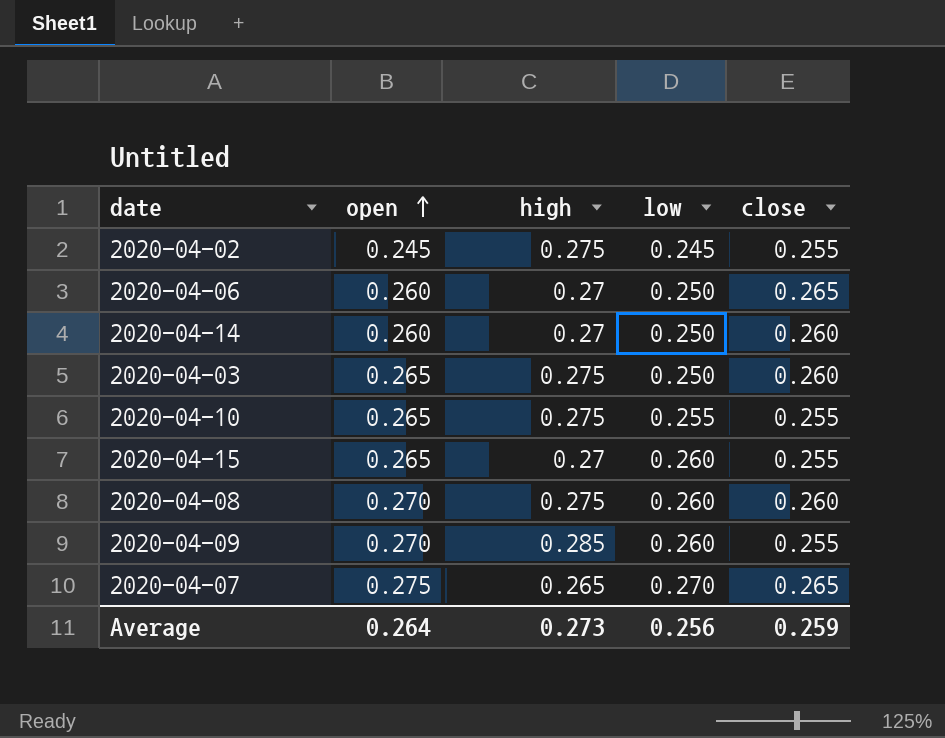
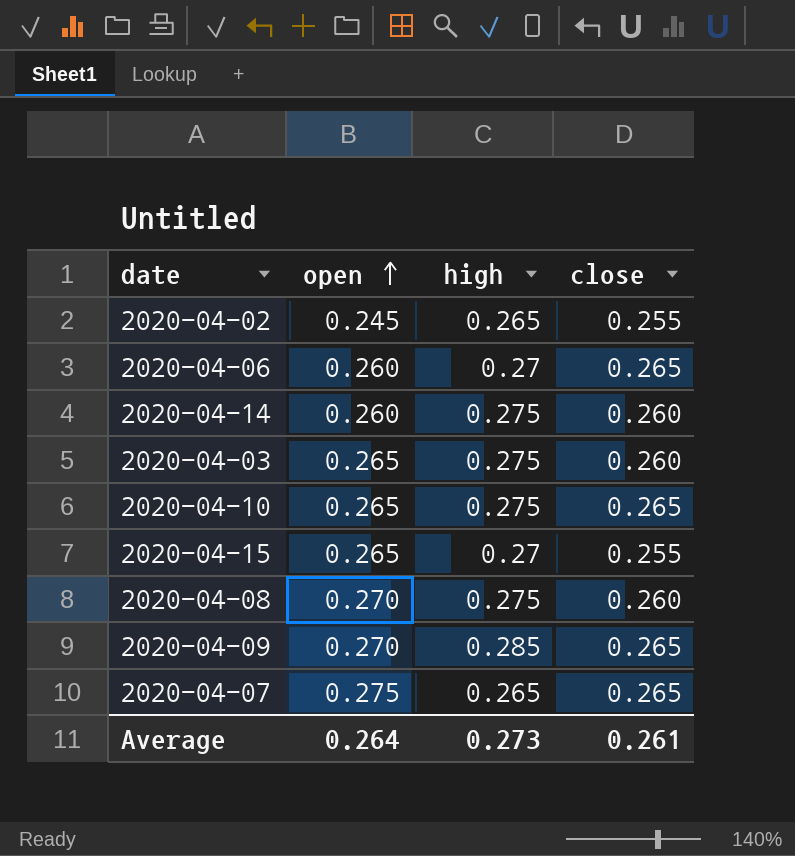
column low | position: 4 -> none
2020-04-02 | high: 0.275 -> 0.265
2020-04-14 | high: 0.27 -> 0.275
2020-04-10 | close: 0.255 -> 0.265
2020-04-09 | close: 0.255 -> 0.265
Average | close: 0.259 -> 0.261

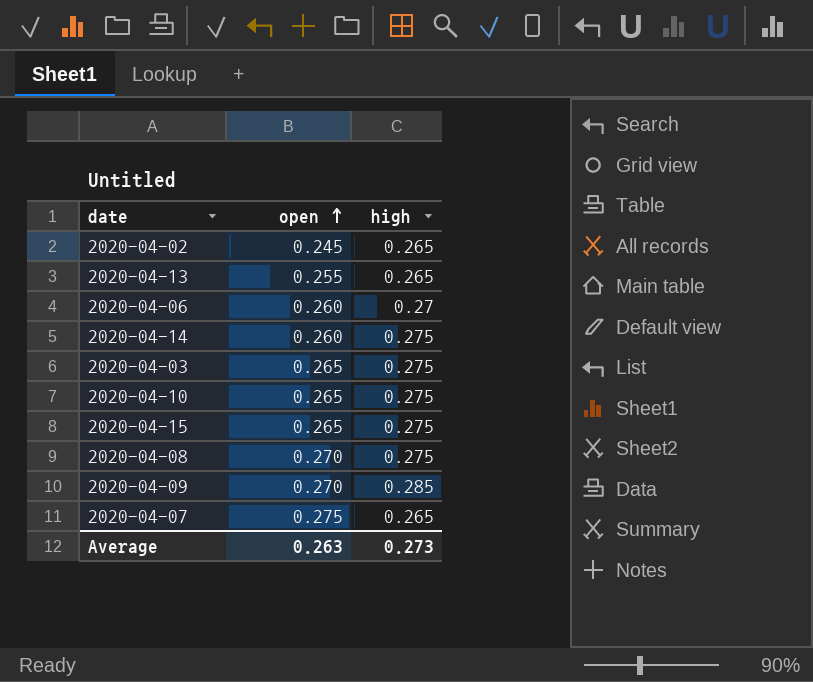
column close | position: 4 -> none
row 2020-04-13: none -> 0.255 | 0.265
2020-04-15 | high: 0.27 -> 0.275
Average | open: 0.264 -> 0.263

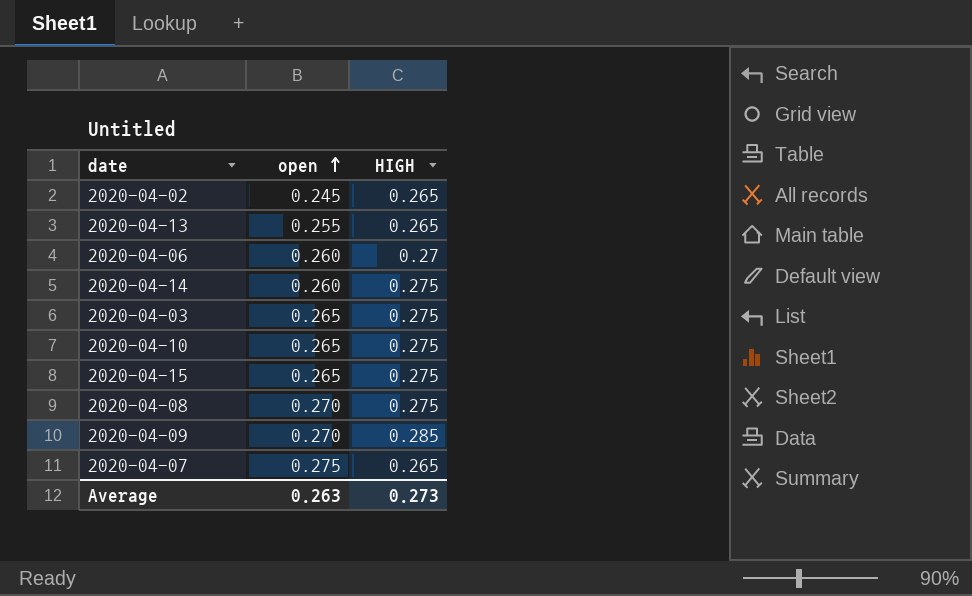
column name: high -> HIGH

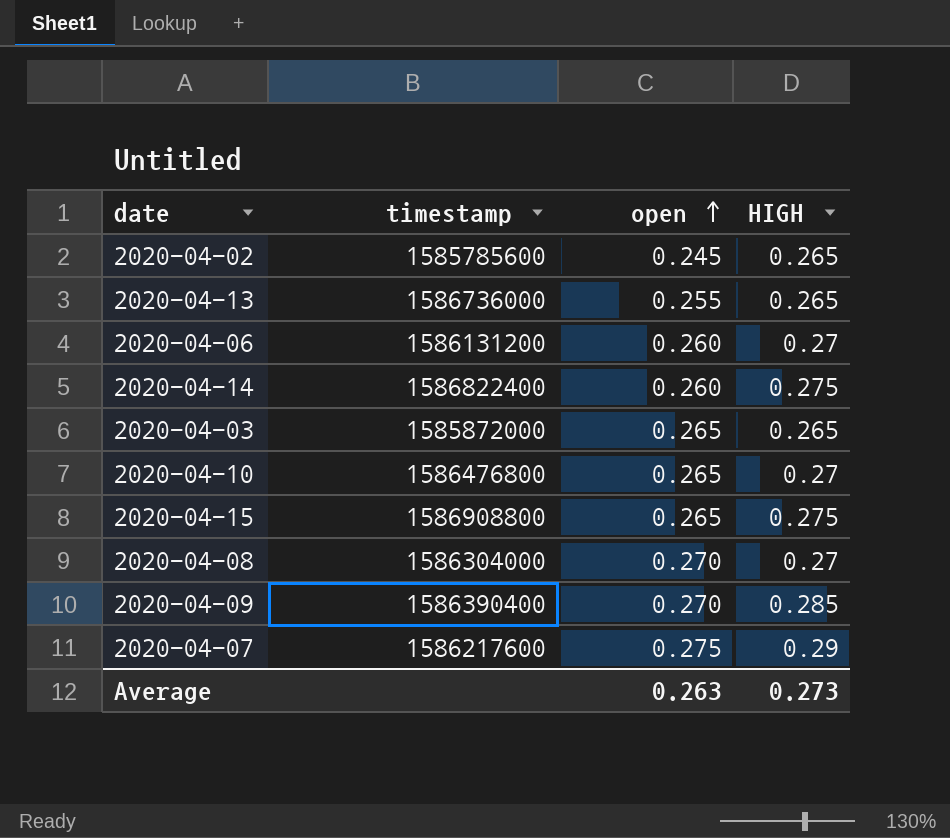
column timestamp | position: none -> 2
2020-04-03 | HIGH: 0.275 -> 0.265
2020-04-10 | HIGH: 0.275 -> 0.27
2020-04-08 | HIGH: 0.275 -> 0.27
2020-04-07 | HIGH: 0.265 -> 0.29

